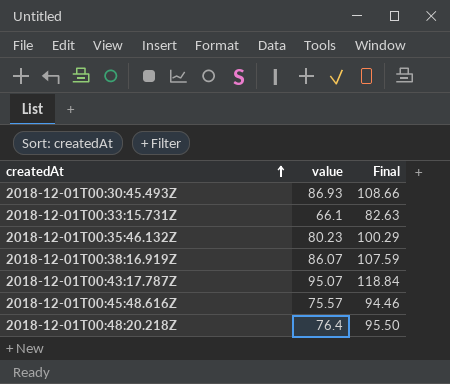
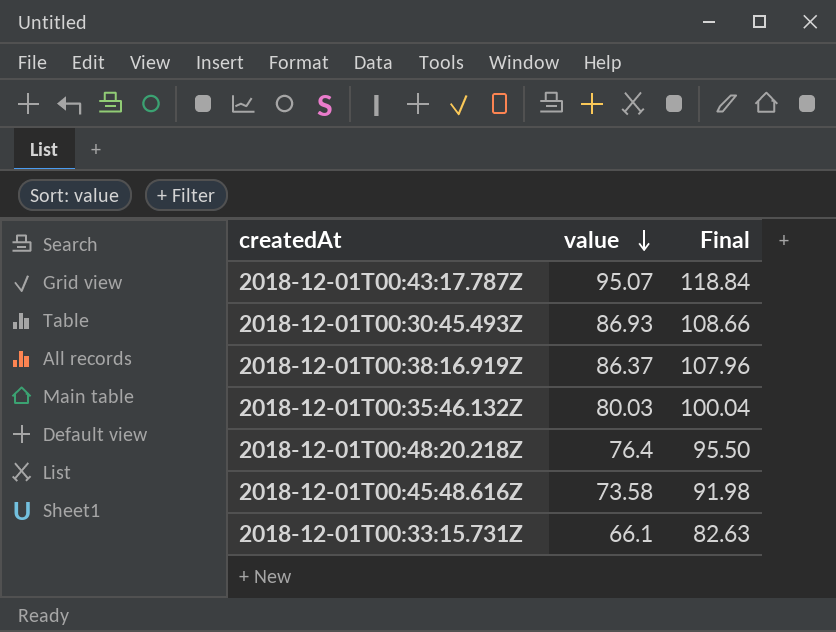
row order: createdAt ascending -> value descending
2018-12-01T00:38:16.919Z | value: 86.07 -> 86.37
2018-12-01T00:38:16.919Z | Final: 107.59 -> 107.96
2018-12-01T00:35:46.132Z | value: 80.23 -> 80.03
2018-12-01T00:35:46.132Z | Final: 100.29 -> 100.04
2018-12-01T00:45:48.616Z | value: 75.57 -> 73.58
2018-12-01T00:45:48.616Z | Final: 94.46 -> 91.98

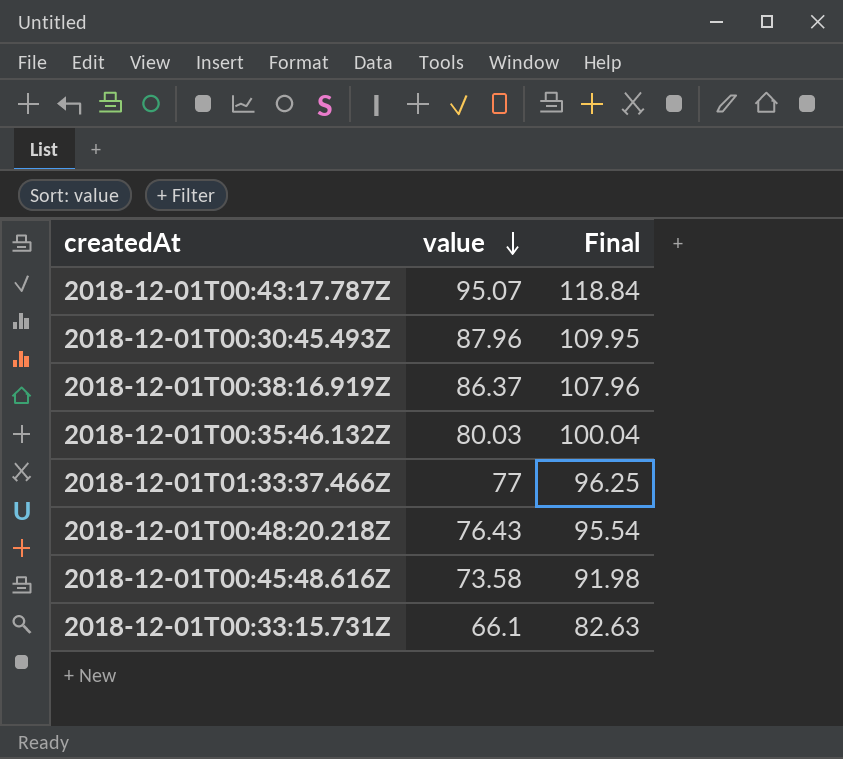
2018-12-01T00:30:45.493Z | value: 86.93 -> 87.96
2018-12-01T00:30:45.493Z | Final: 108.66 -> 109.95
row 2018-12-01T01:33:37.466Z: none -> 77 | 96.25
2018-12-01T00:48:20.218Z | value: 76.4 -> 76.43
2018-12-01T00:48:20.218Z | Final: 95.50 -> 95.54

